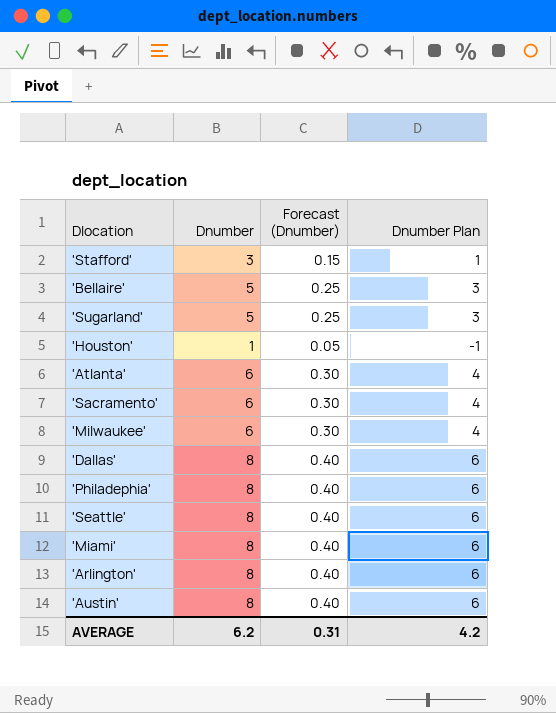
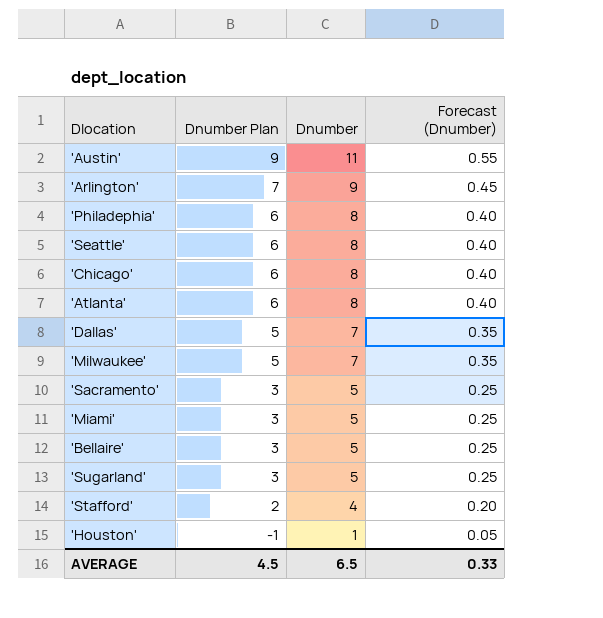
row order: none -> Dnumber Plan descending
column Dnumber Plan | position: 4 -> 2
'Austin' | Dnumber Plan: 6 -> 9
'Austin' | Dnumber: 8 -> 11
'Austin' | Forecast (Dnumber): 0.40 -> 0.55
'Arlington' | Dnumber Plan: 6 -> 7
'Arlington' | Dnumber: 8 -> 9
'Arlington' | Forecast (Dnumber): 0.40 -> 0.45
row 'Chicago': none -> 6 | 8 | 0.40
'Atlanta' | Dnumber Plan: 4 -> 6
'Atlanta' | Dnumber: 6 -> 8
'Atlanta' | Forecast (Dnumber): 0.30 -> 0.40
'Dallas' | Dnumber Plan: 6 -> 5
'Dallas' | Dnumber: 8 -> 7
'Dallas' | Forecast (Dnumber): 0.40 -> 0.35
'Milwaukee' | Dnumber Plan: 4 -> 5
'Milwaukee' | Dnumber: 6 -> 7
'Milwaukee' | Forecast (Dnumber): 0.30 -> 0.35
'Sacramento' | Dnumber Plan: 4 -> 3
'Sacramento' | Dnumber: 6 -> 5
'Sacramento' | Forecast (Dnumber): 0.30 -> 0.25
'Miami' | Dnumber Plan: 6 -> 3
'Miami' | Dnumber: 8 -> 5
'Miami' | Forecast (Dnumber): 0.40 -> 0.25
'Stafford' | Dnumber Plan: 1 -> 2
'Stafford' | Dnumber: 3 -> 4
'Stafford' | Forecast (Dnumber): 0.15 -> 0.20
AVERAGE | Dnumber Plan: 4.2 -> 4.5
AVERAGE | Dnumber: 6.2 -> 6.5
AVERAGE | Forecast (Dnumber): 0.31 -> 0.33

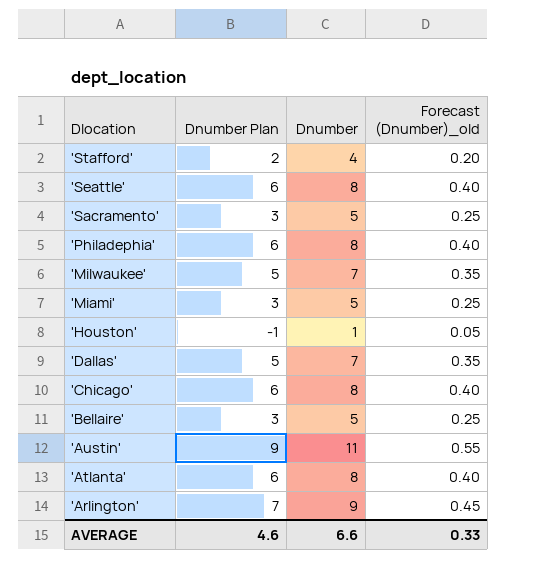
row order: Dnumber Plan descending -> Dlocation descending
column name: Forecast (Dnumber) -> Forecast (Dnumber)_old
row 'Sugarland': 3 | 5 | 0.25 -> none
AVERAGE | Dnumber Plan: 4.5 -> 4.6
AVERAGE | Dnumber: 6.5 -> 6.6

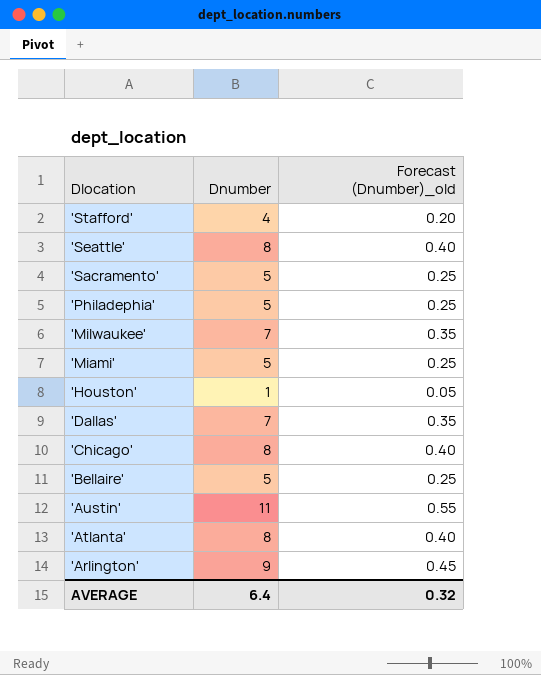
column Dnumber Plan | formula: [Dnumber] - 2 -> none
'Philadephia' | Dnumber: 8 -> 5
'Philadephia' | Forecast (Dnumber)_old: 0.40 -> 0.25
AVERAGE | Dnumber: 6.6 -> 6.4
AVERAGE | Forecast (Dnumber)_old: 0.33 -> 0.32

